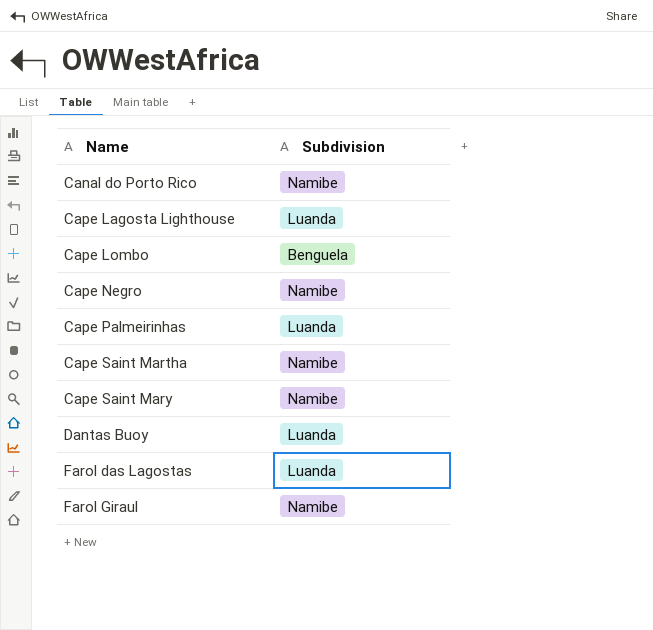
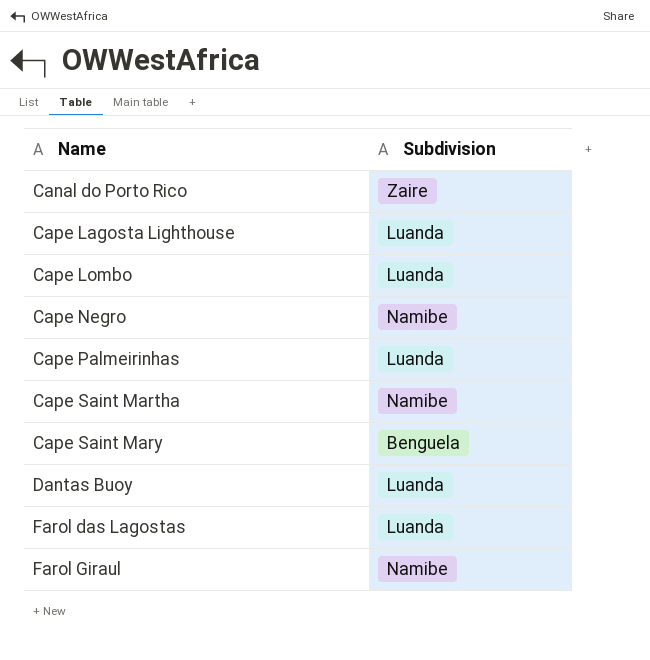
Canal do Porto Rico | Subdivision: Namibe -> Zaire
Cape Lombo | Subdivision: Benguela -> Luanda
Cape Saint Mary | Subdivision: Namibe -> Benguela

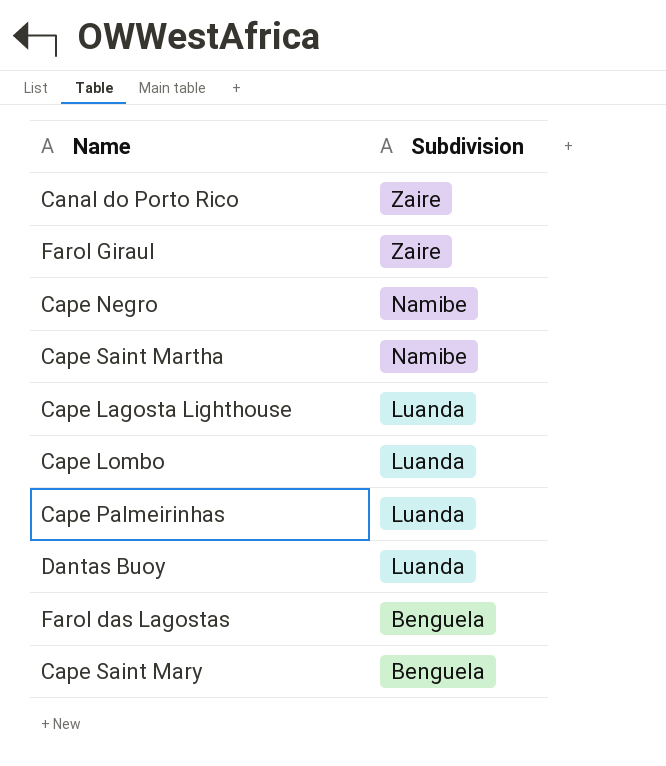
row order: Name ascending -> Subdivision descending
Farol Giraul | Subdivision: Namibe -> Zaire
Farol das Lagostas | Subdivision: Luanda -> Benguela

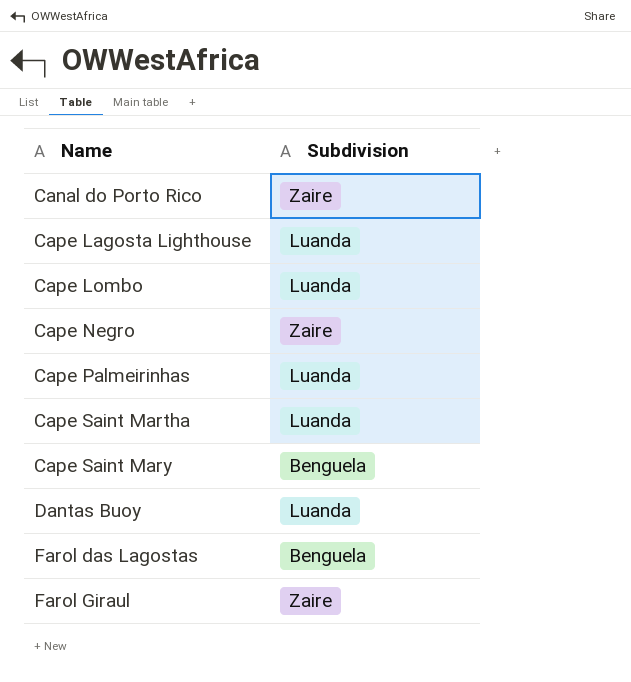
row order: Subdivision descending -> Name ascending
Cape Negro | Subdivision: Namibe -> Zaire
Cape Saint Martha | Subdivision: Namibe -> Luanda

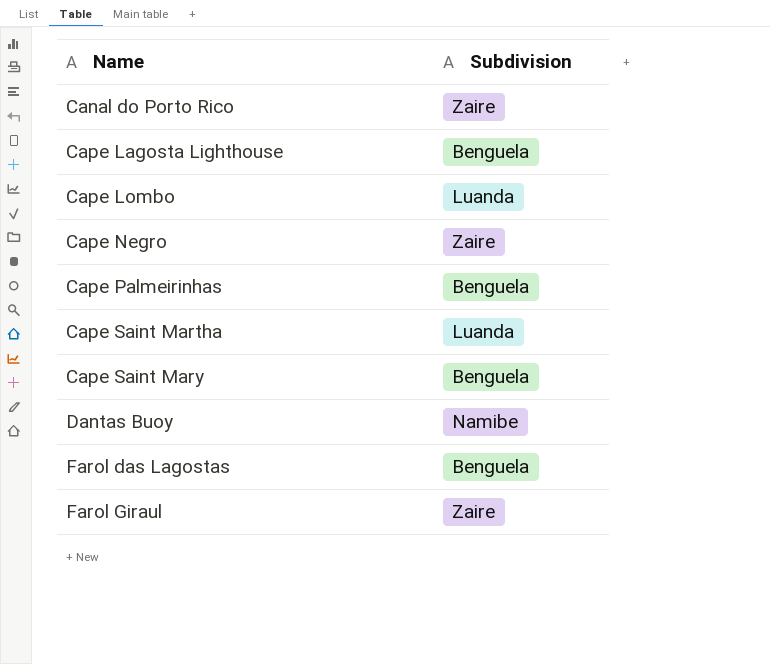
Cape Lagosta Lighthouse | Subdivision: Luanda -> Benguela
Cape Palmeirinhas | Subdivision: Luanda -> Benguela
Dantas Buoy | Subdivision: Luanda -> Namibe

